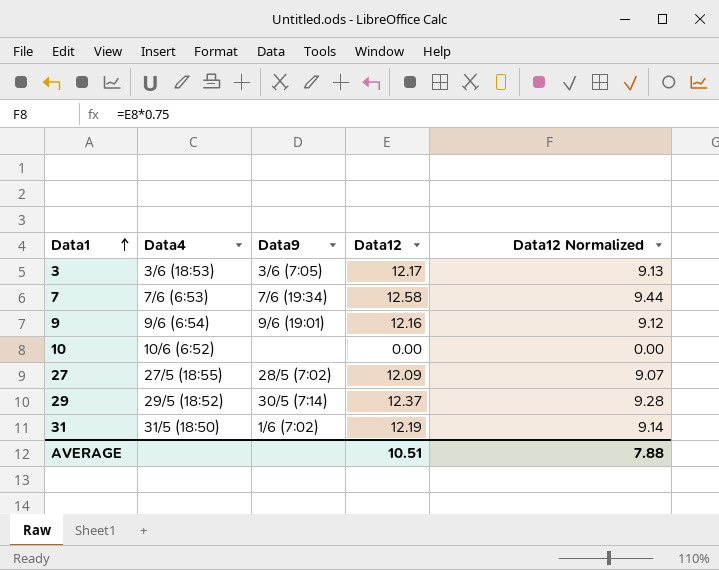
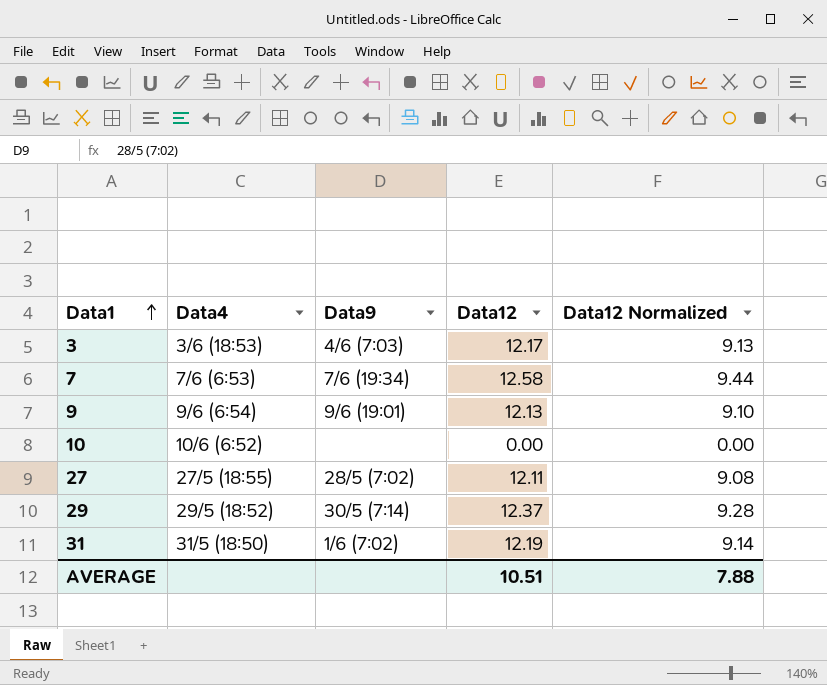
3 | Data9: 3/6 (7:05) -> 4/6 (7:03)
9 | Data12: 12.16 -> 12.13
9 | Data12 Normalized: 9.12 -> 9.10
27 | Data12: 12.09 -> 12.11
27 | Data12 Normalized: 9.07 -> 9.08

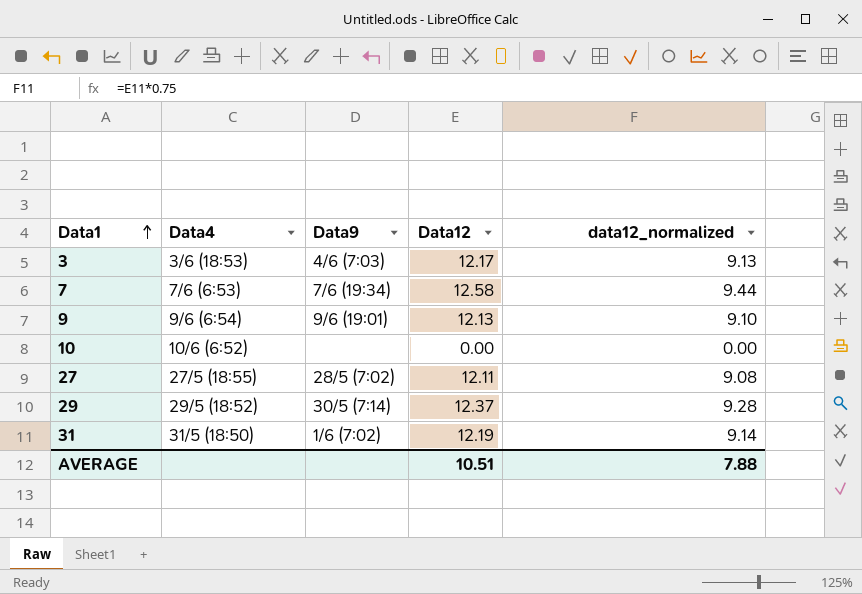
column name: Data12 Normalized -> data12_normalized

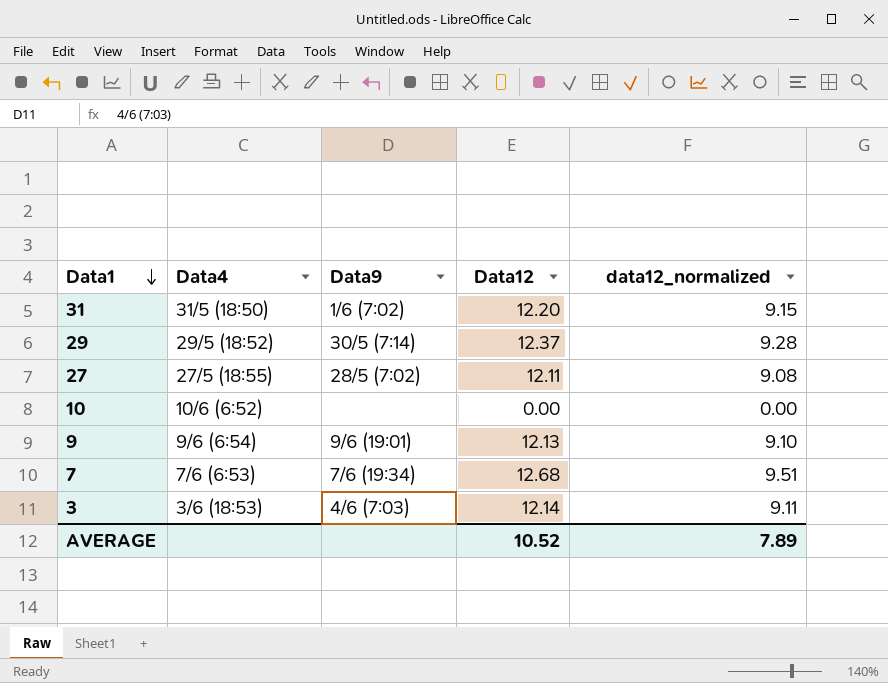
row order: Data1 ascending -> Data1 descending
31 | Data12: 12.19 -> 12.20
31 | data12_normalized: 9.14 -> 9.15
7 | Data12: 12.58 -> 12.68
7 | data12_normalized: 9.44 -> 9.51
3 | Data12: 12.17 -> 12.14
3 | data12_normalized: 9.13 -> 9.11
AVERAGE | Data12: 10.51 -> 10.52
AVERAGE | data12_normalized: 7.88 -> 7.89

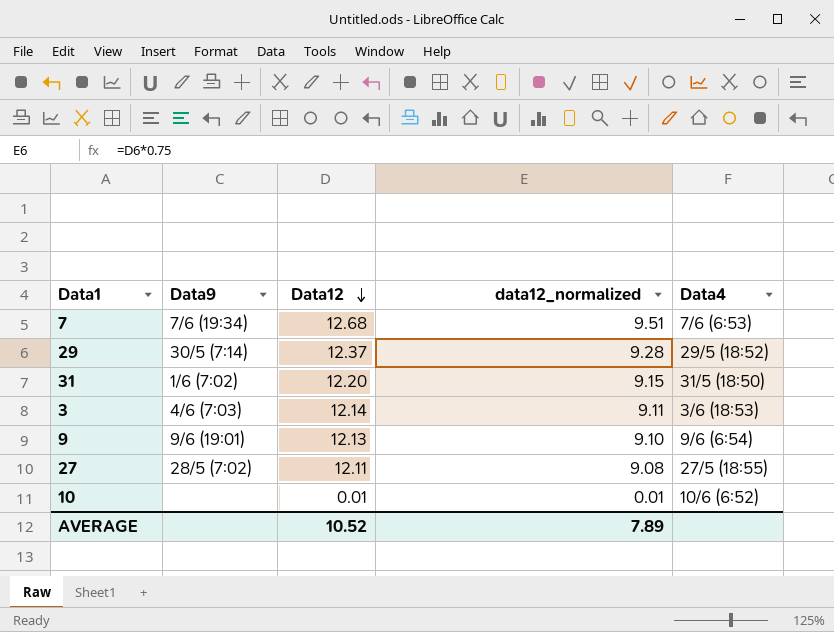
row order: Data1 descending -> Data12 descending
column Data4 | position: 2 -> 5
10 | Data12: 0.00 -> 0.01
10 | data12_normalized: 0.00 -> 0.01

